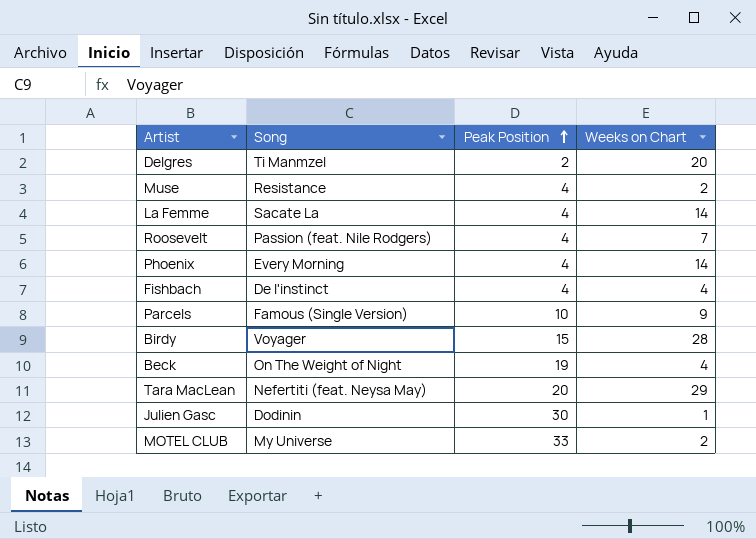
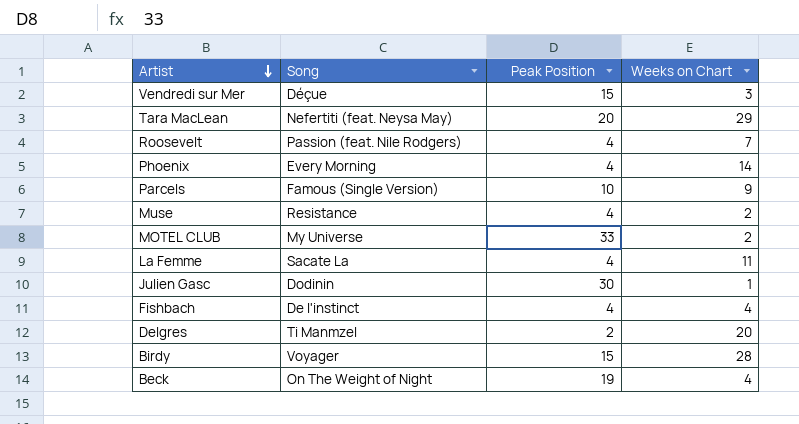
row order: Peak Position ascending -> Artist descending
row Vendredi sur Mer: none -> Déçue | 15 | 3
La Femme | Weeks on Chart: 14 -> 11

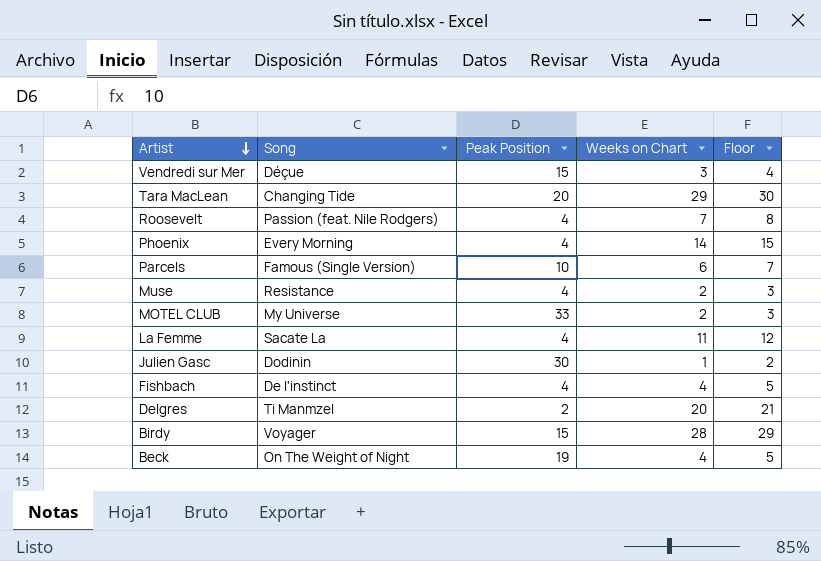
column Floor | formula: none -> [Weeks on Chart] + 1
Tara MacLean | Song: Nefertiti (feat. Neysa May) -> Changing Tide
Parcels | Weeks on Chart: 9 -> 6

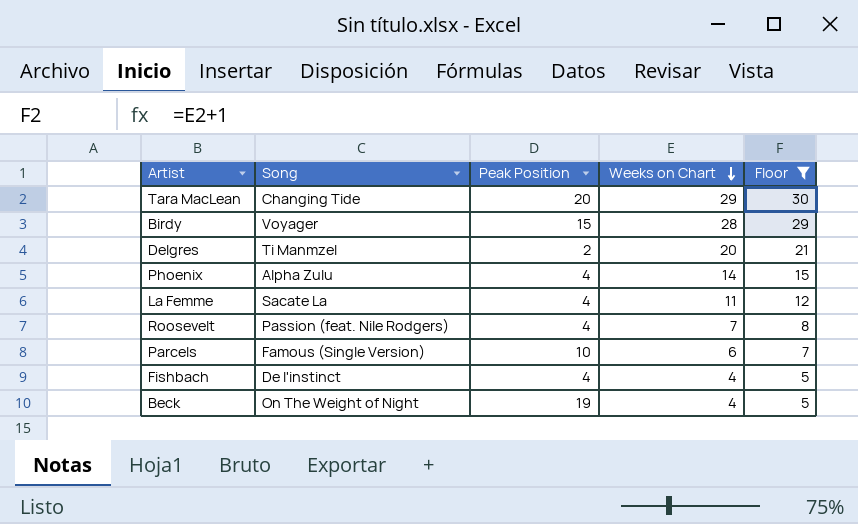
filter: none -> Floor >= 5
row order: Artist descending -> Weeks on Chart descending
Phoenix | Song: Every Morning -> Alpha Zulu

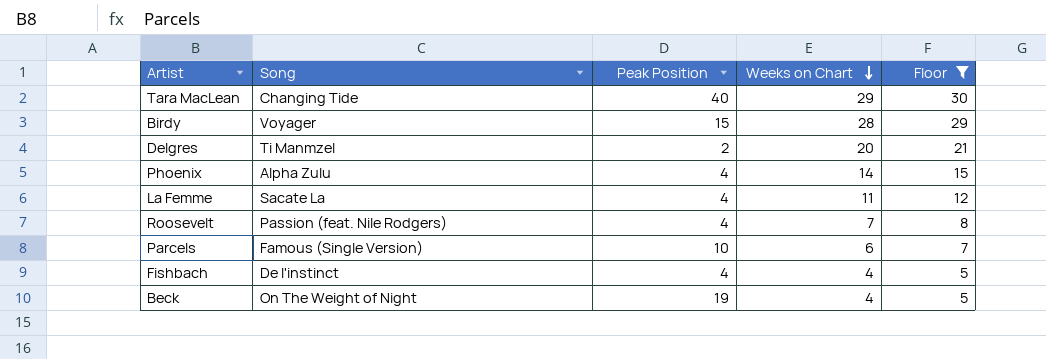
Tara MacLean | Peak Position: 20 -> 40

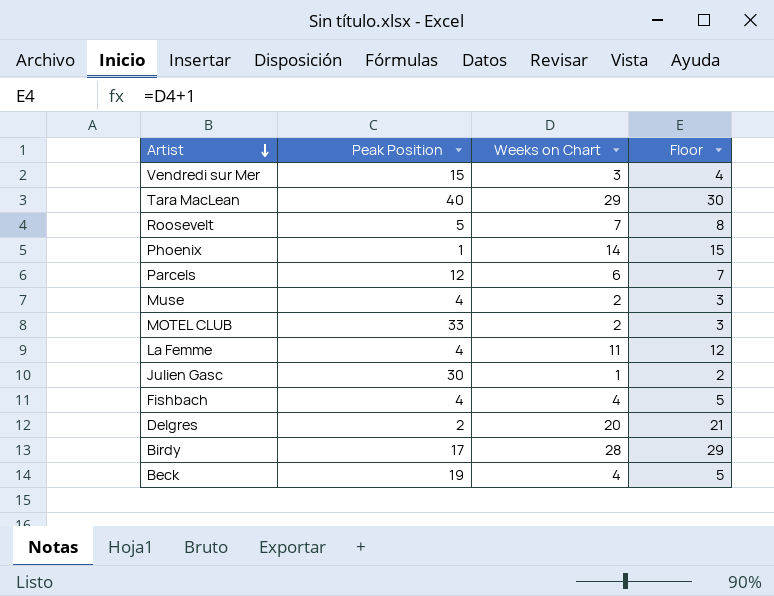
filter: Floor >= 5 -> none
row order: Weeks on Chart descending -> Artist descending
column Song | position: 2 -> none
Roosevelt | Peak Position: 4 -> 5
Phoenix | Peak Position: 4 -> 1
Parcels | Peak Position: 10 -> 12
Birdy | Peak Position: 15 -> 17

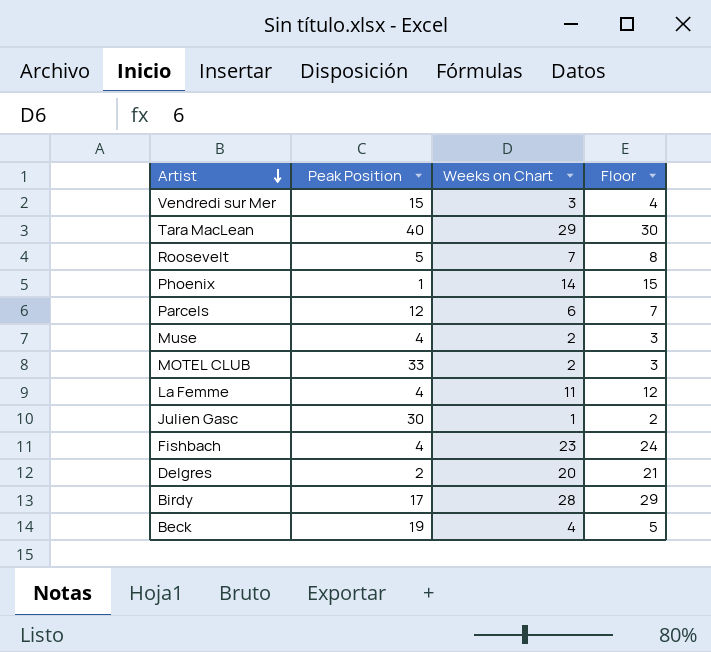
Fishbach | Weeks on Chart: 4 -> 23
Fishbach | Floor: 5 -> 24

